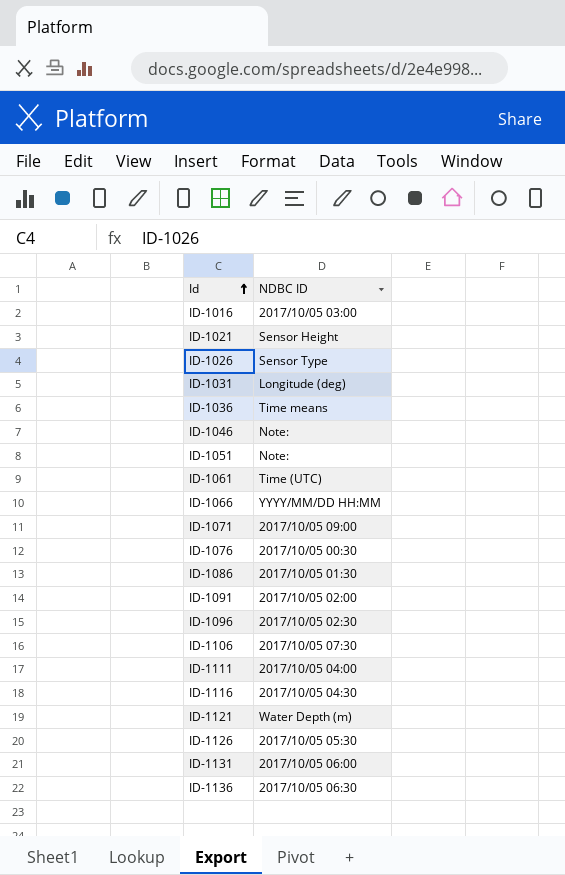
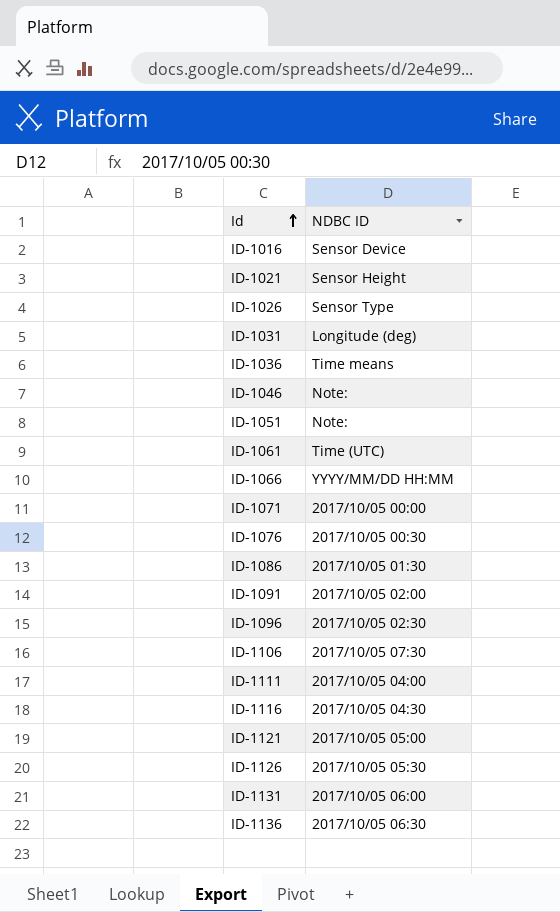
ID-1016 | NDBC ID: 2017/10/05 03:00 -> Sensor Device
ID-1071 | NDBC ID: 2017/10/05 09:00 -> 2017/10/05 00:00
ID-1121 | NDBC ID: Water Depth (m) -> 2017/10/05 05:00

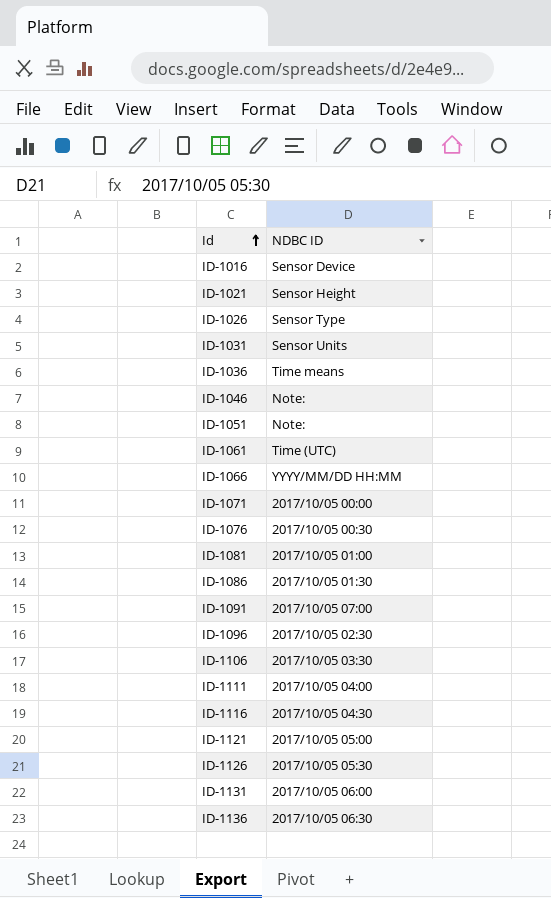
ID-1031 | NDBC ID: Longitude (deg) -> Sensor Units
row ID-1081: none -> 2017/10/05 01:00
ID-1091 | NDBC ID: 2017/10/05 02:00 -> 2017/10/05 07:00
ID-1106 | NDBC ID: 2017/10/05 07:30 -> 2017/10/05 03:30

